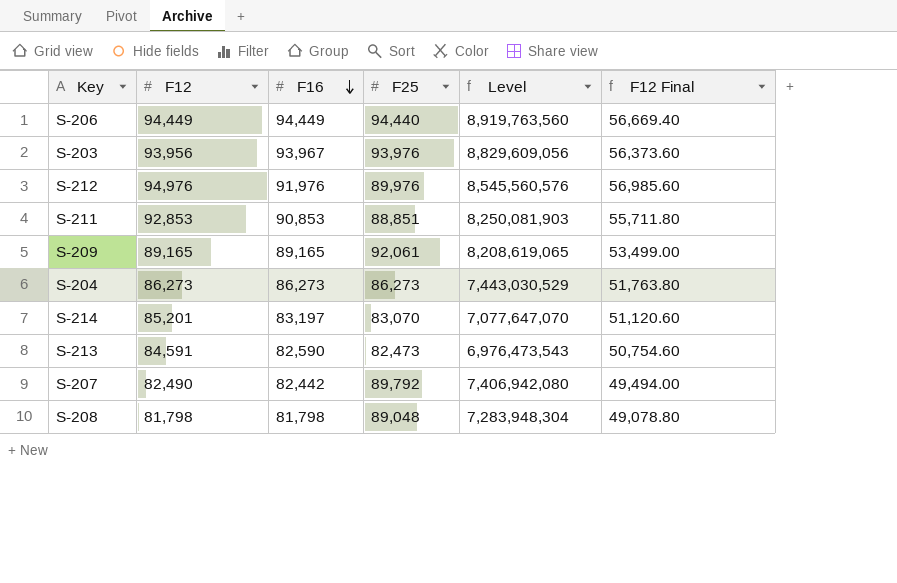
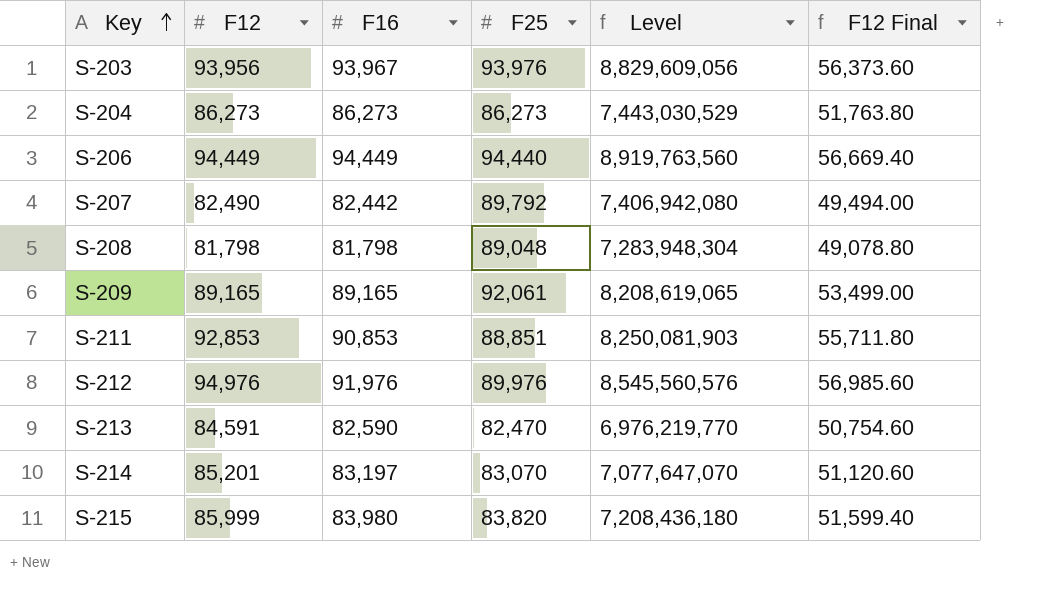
row order: F16 descending -> Key ascending
S-213 | F25: 82,473 -> 82,470
S-213 | Level: 6,976,473,543 -> 6,976,219,770
row S-215: none -> 85,999 | 83,980 | 83,820 | 7,208,436,180 | 51,599.40

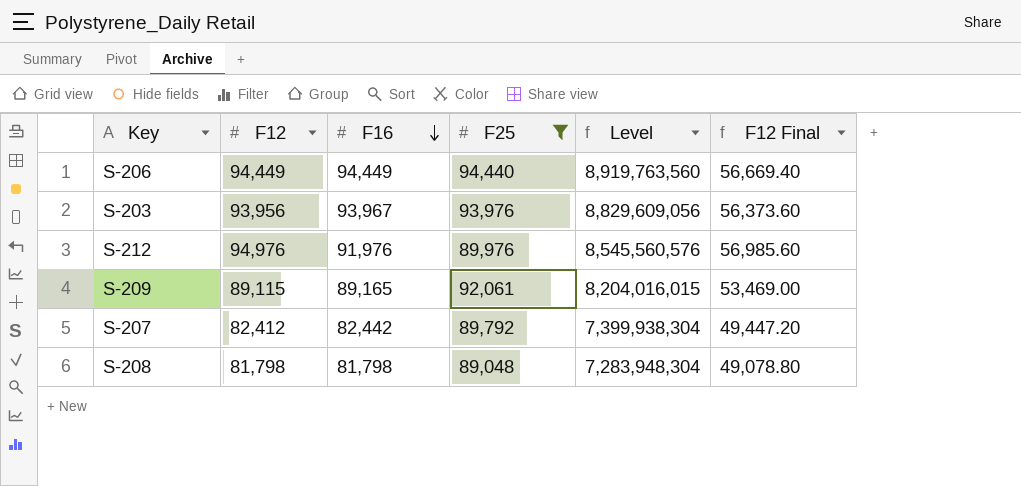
filter: none -> F25 >= 89,048
row order: Key ascending -> F16 descending
S-209 | F12: 89,165 -> 89,115
S-209 | Level: 8,208,619,065 -> 8,204,016,015
S-209 | F12 Final: 53,499.00 -> 53,469.00
S-207 | F12: 82,490 -> 82,412
S-207 | Level: 7,406,942,080 -> 7,399,938,304
S-207 | F12 Final: 49,494.00 -> 49,447.20

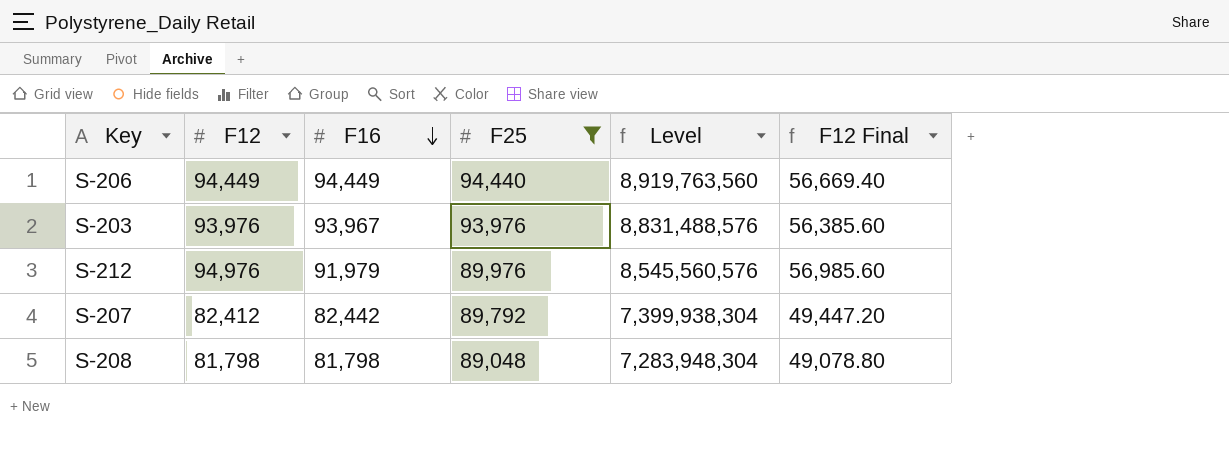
row S-209: 89,115 | 89,165 | 92,061 | 8,204,016,015 | 53,469.00 -> none
S-203 | F12: 93,956 -> 93,976
S-203 | Level: 8,829,609,056 -> 8,831,488,576
S-203 | F12 Final: 56,373.60 -> 56,385.60
S-212 | F16: 91,976 -> 91,979

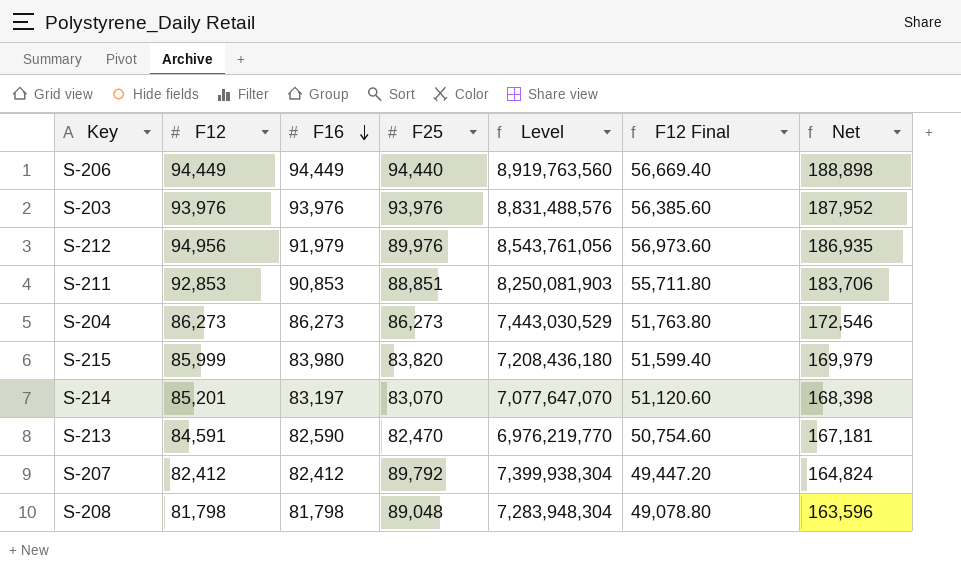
filter: F25 >= 89,048 -> none
column Net | formula: none -> [F12] + [F16]
S-203 | F16: 93,967 -> 93,976
S-212 | F12: 94,976 -> 94,956
S-212 | Level: 8,545,560,576 -> 8,543,761,056
S-212 | F12 Final: 56,985.60 -> 56,973.60
S-207 | F16: 82,442 -> 82,412

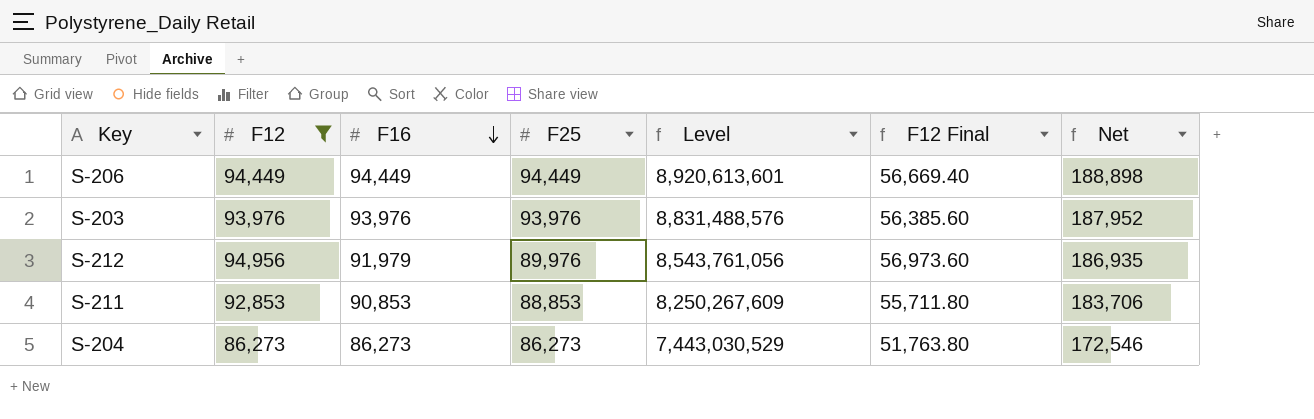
filter: none -> F12 >= 86,273
S-206 | F25: 94,440 -> 94,449
S-206 | Level: 8,919,763,560 -> 8,920,613,601
S-211 | F25: 88,851 -> 88,853
S-211 | Level: 8,250,081,903 -> 8,250,267,609

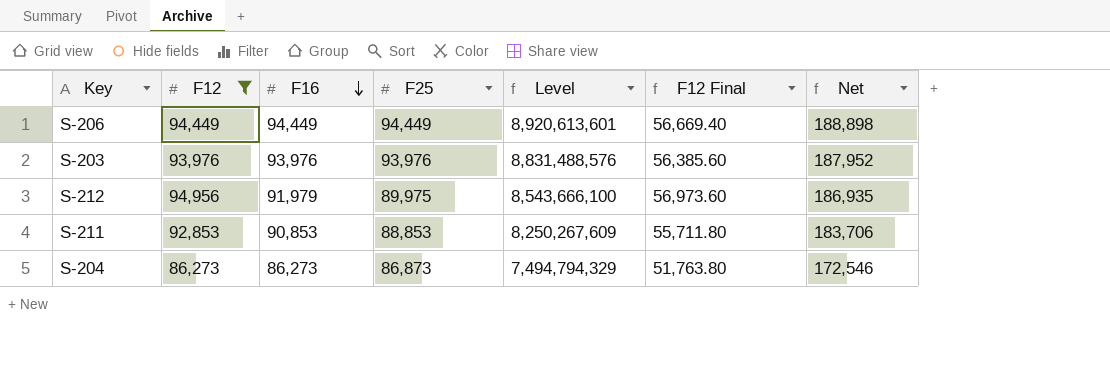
S-212 | F25: 89,976 -> 89,975
S-212 | Level: 8,543,761,056 -> 8,543,666,100
S-204 | F25: 86,273 -> 86,873
S-204 | Level: 7,443,030,529 -> 7,494,794,329

